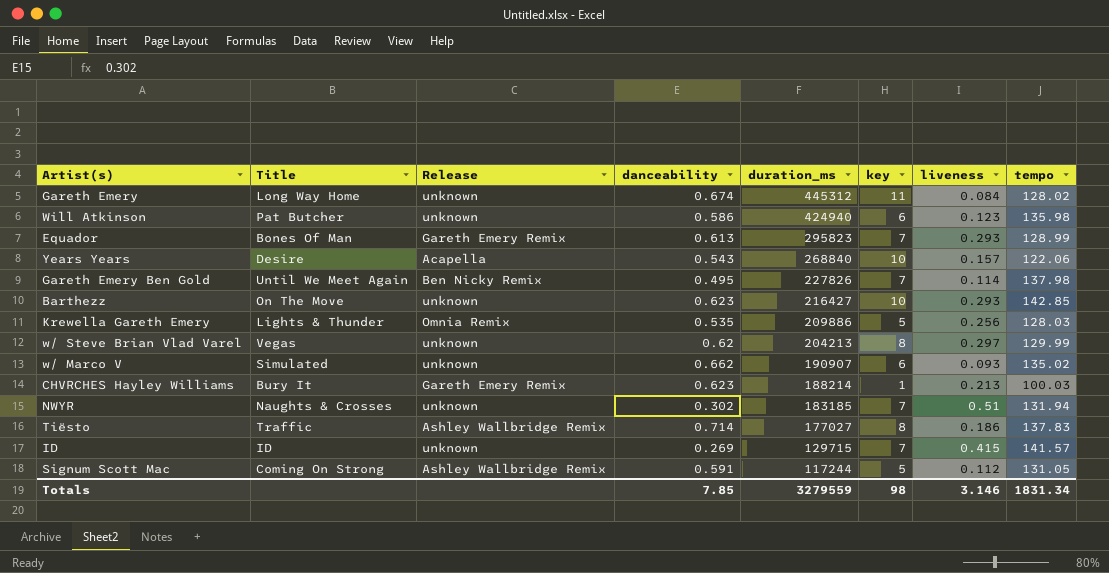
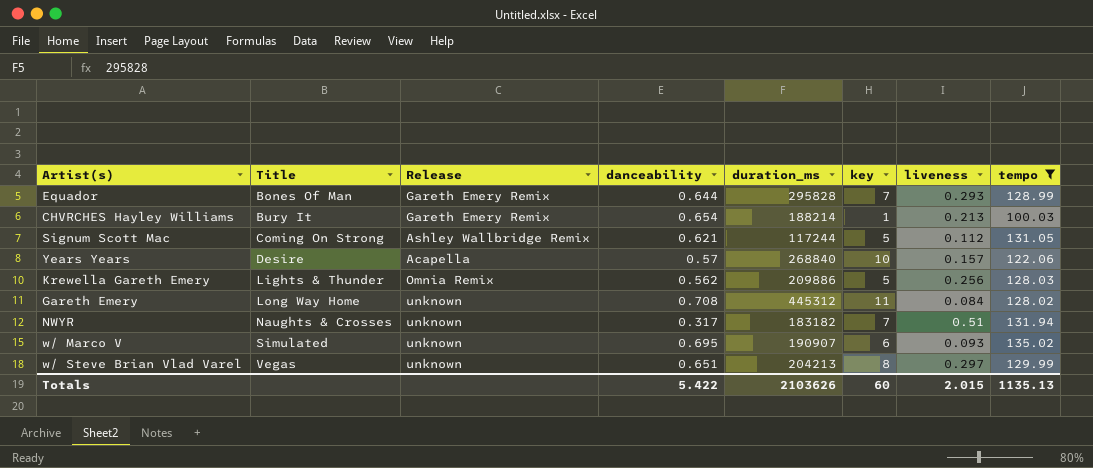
filter: none -> tempo <= 135.02
row order: duration_ms descending -> Title ascending
Equador | danceability: 0.613 -> 0.644
Equador | duration_ms: 295823 -> 295828
CHVRCHES Hayley Williams | danceability: 0.623 -> 0.654
Signum Scott Mac | danceability: 0.591 -> 0.621
Years Years | danceability: 0.543 -> 0.57
Krewella Gareth Emery | danceability: 0.535 -> 0.562
Gareth Emery | danceability: 0.674 -> 0.708
NWYR | danceability: 0.302 -> 0.317
NWYR | duration_ms: 183185 -> 183182
w/ Marco V | danceability: 0.662 -> 0.695
w/ Steve Brian Vlad Varel | danceability: 0.62 -> 0.651
Totals | danceability: 7.85 -> 5.422
Totals | duration_ms: 3279559 -> 2103626
Totals | key: 98 -> 60
Totals | liveness: 3.146 -> 2.015
Totals | tempo: 1831.34 -> 1135.13

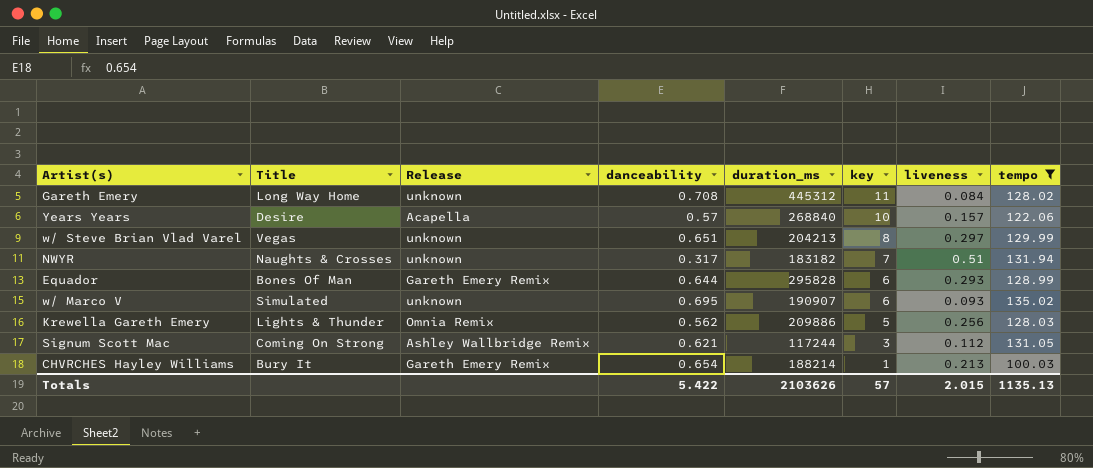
row order: Title ascending -> key descending
Equador | key: 7 -> 6
Signum Scott Mac | key: 5 -> 3
Totals | key: 60 -> 57

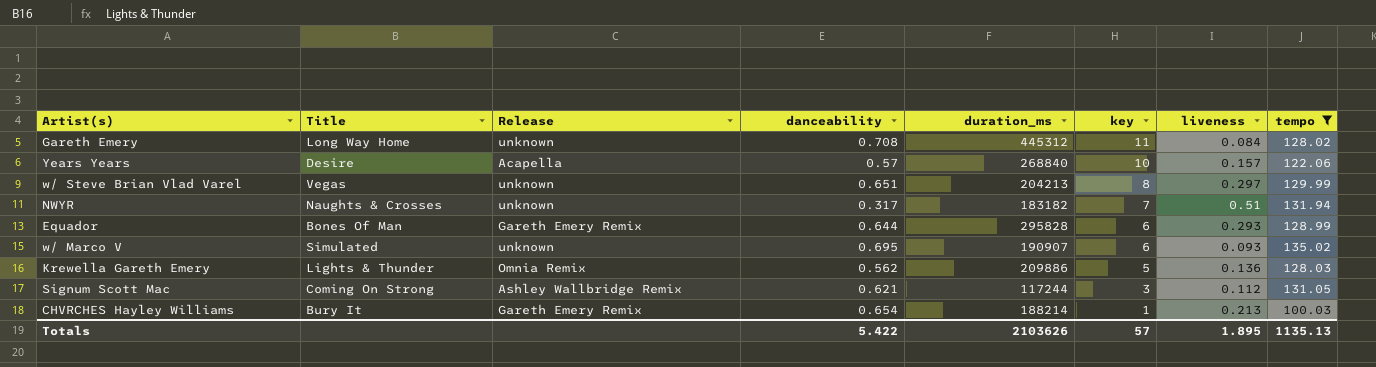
Krewella Gareth Emery | liveness: 0.256 -> 0.136
Totals | liveness: 2.015 -> 1.895

